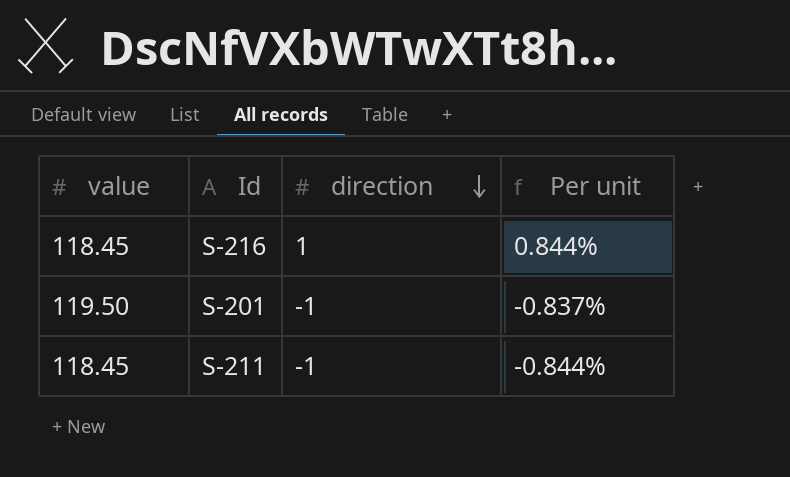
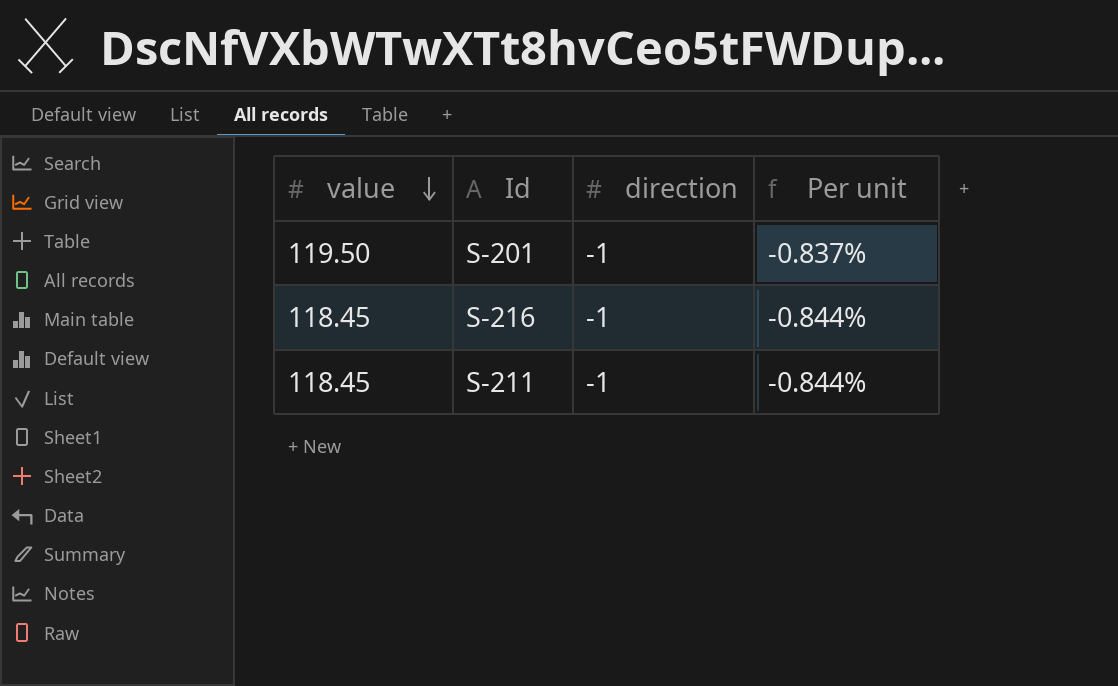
row order: direction descending -> value descending
S-216 | direction: 1 -> -1
S-216 | Per unit: 0.844% -> -0.844%

